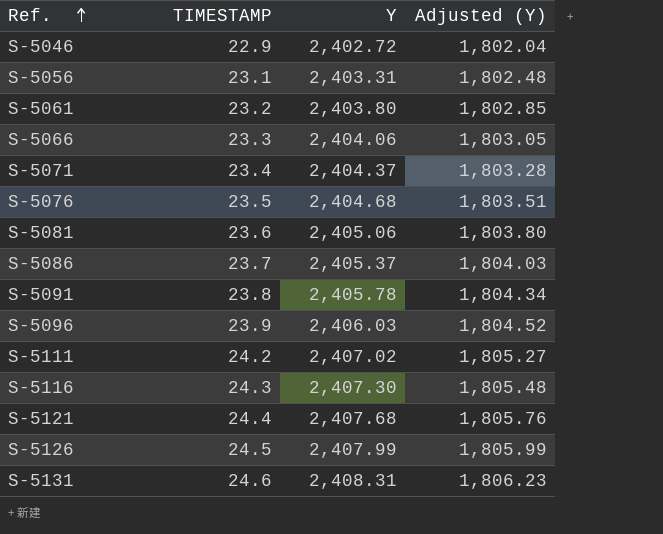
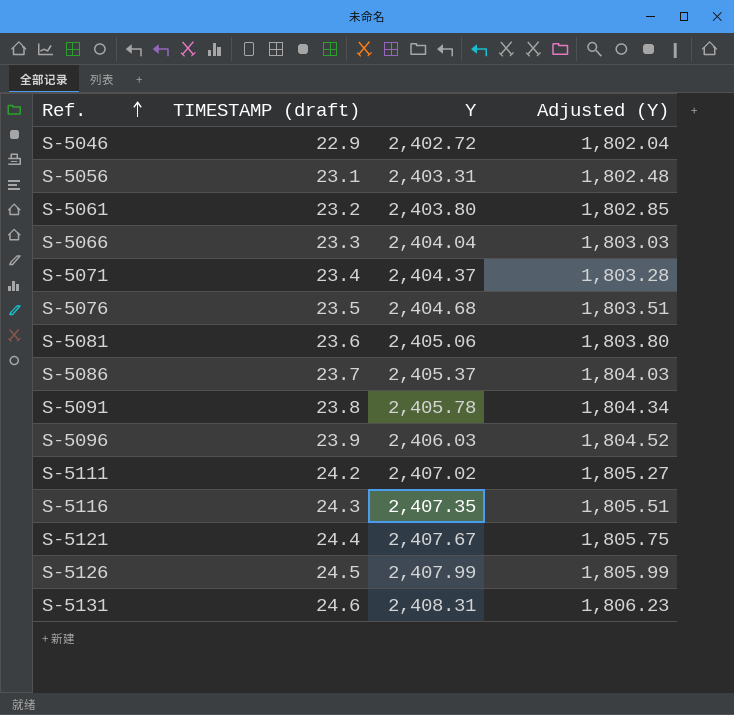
column name: TIMESTAMP -> TIMESTAMP (draft)
S-5066 | Y: 2,404.06 -> 2,404.04
S-5066 | Adjusted (Y): 1,803.05 -> 1,803.03
S-5116 | Y: 2,407.30 -> 2,407.35
S-5116 | Adjusted (Y): 1,805.48 -> 1,805.51
S-5121 | Y: 2,407.68 -> 2,407.67
S-5121 | Adjusted (Y): 1,805.76 -> 1,805.75

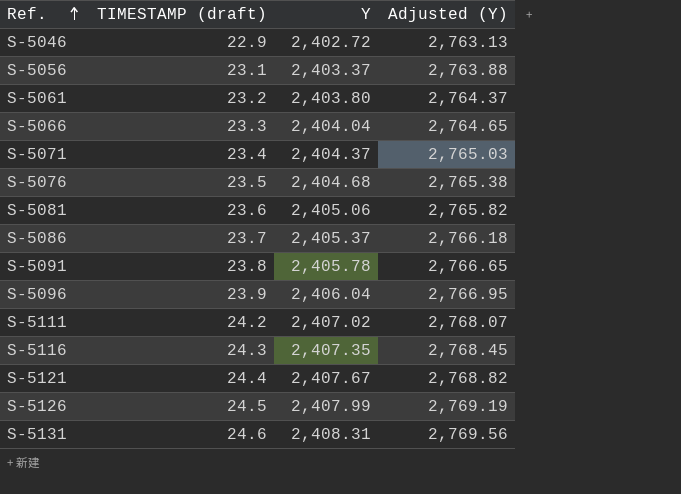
column Adjusted (Y) | formula: [Y] * 0.75 -> [Y] * 1.15
S-5056 | Y: 2,403.31 -> 2,403.37
S-5096 | Y: 2,406.03 -> 2,406.04

